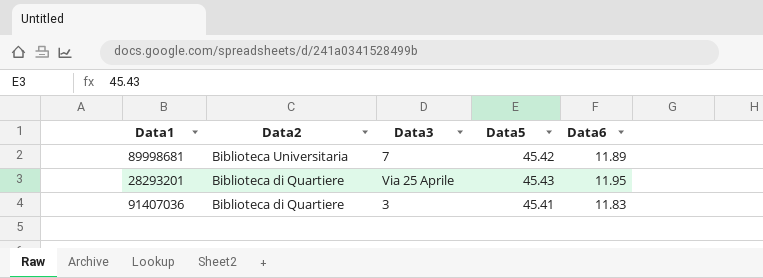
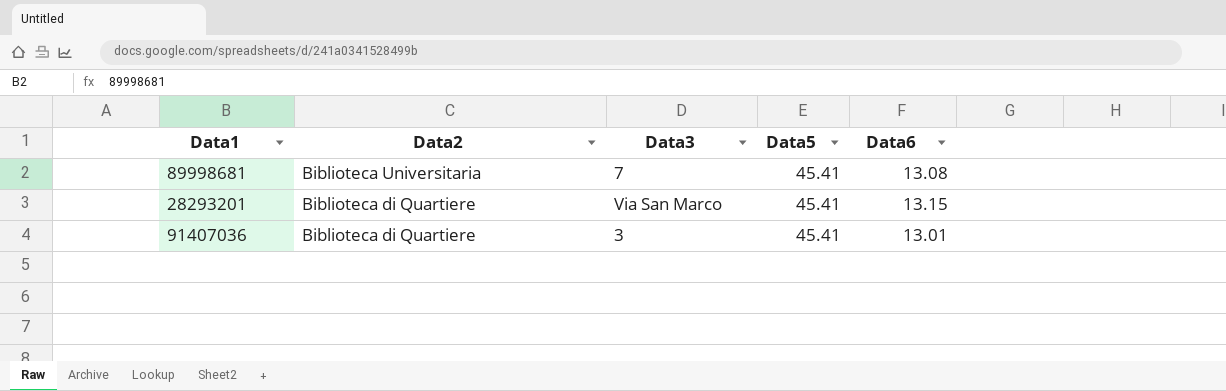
89998681 | Data5: 45.42 -> 45.41
89998681 | Data6: 11.89 -> 13.08
28293201 | Data3: Via 25 Aprile -> Via San Marco
28293201 | Data5: 45.43 -> 45.41
28293201 | Data6: 11.95 -> 13.15
91407036 | Data6: 11.83 -> 13.01

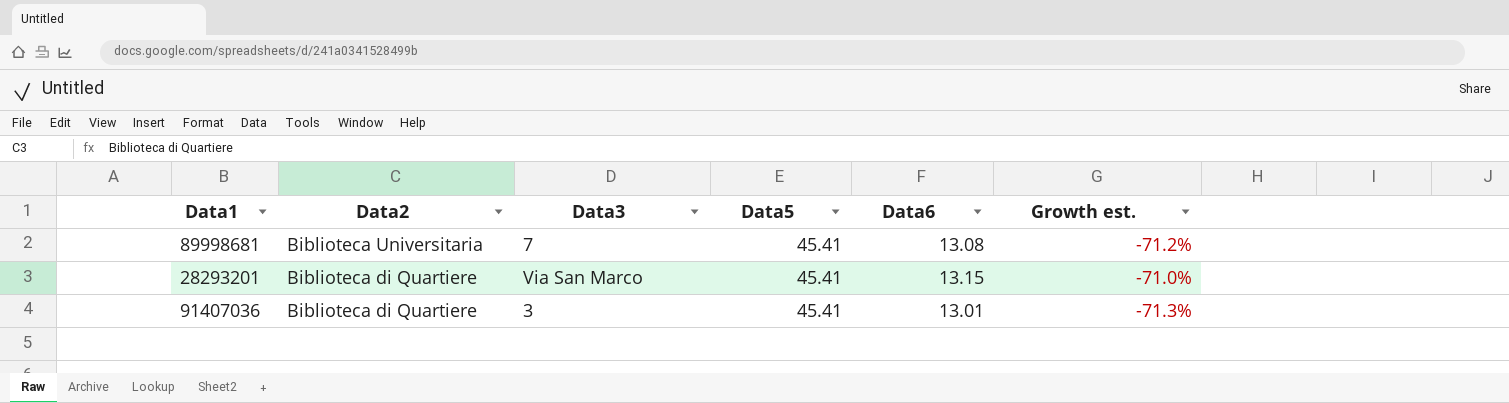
column Growth est. | formula: none -> ([Data6] - [Data5]) / [Data5]

